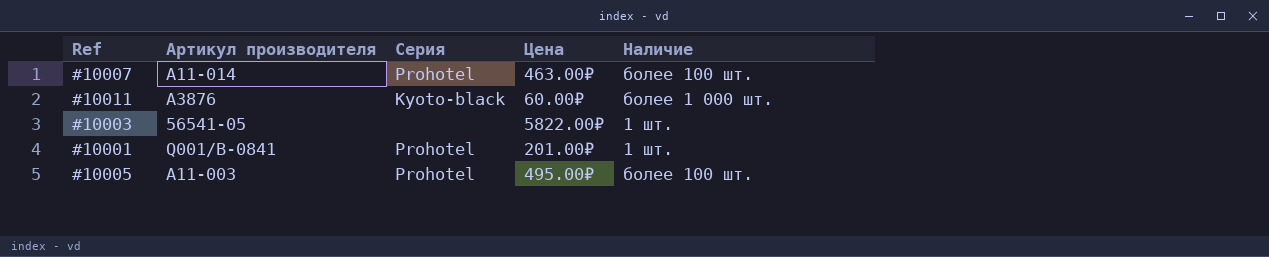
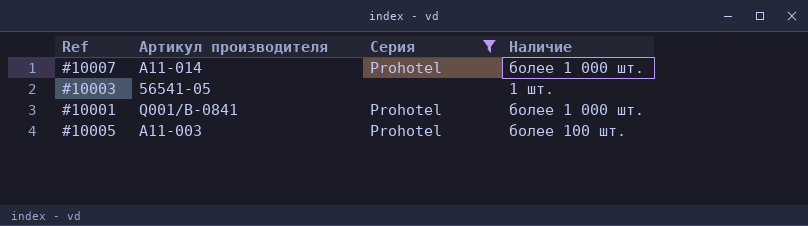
filter: none -> Серия != Kyoto-black
column Цена | position: 4 -> none
#10007 | Наличие: более 100 шт. -> более 1 000 шт.
#10001 | Наличие: 1 шт. -> более 1 000 шт.

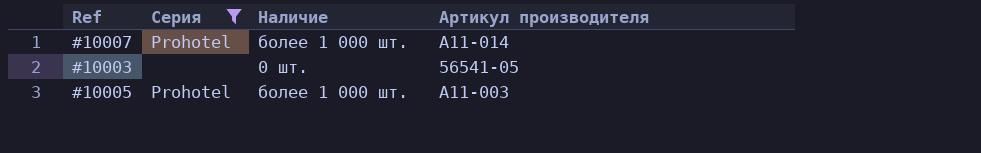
column Артикул производителя | position: 2 -> 4
row #10001: Q001/B-0841 | Prohotel | более 1 000 шт. -> none
#10003 | Наличие: 1 шт. -> 0 шт.
#10005 | Наличие: более 100 шт. -> более 1 000 шт.

